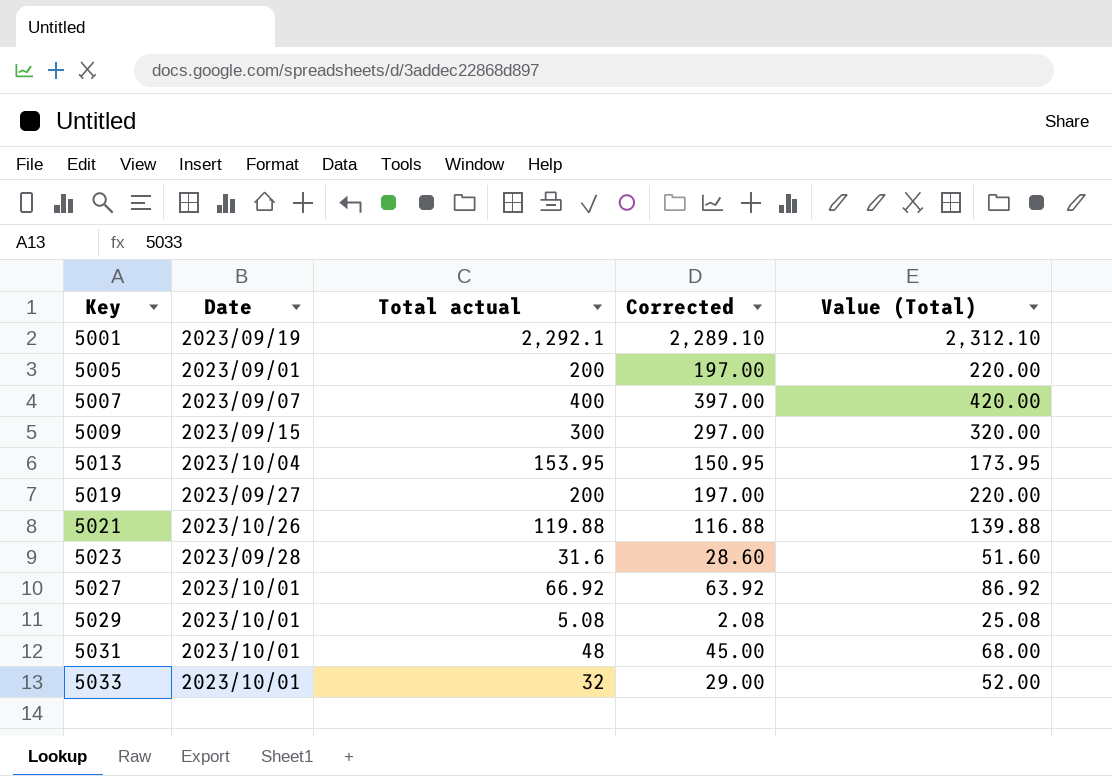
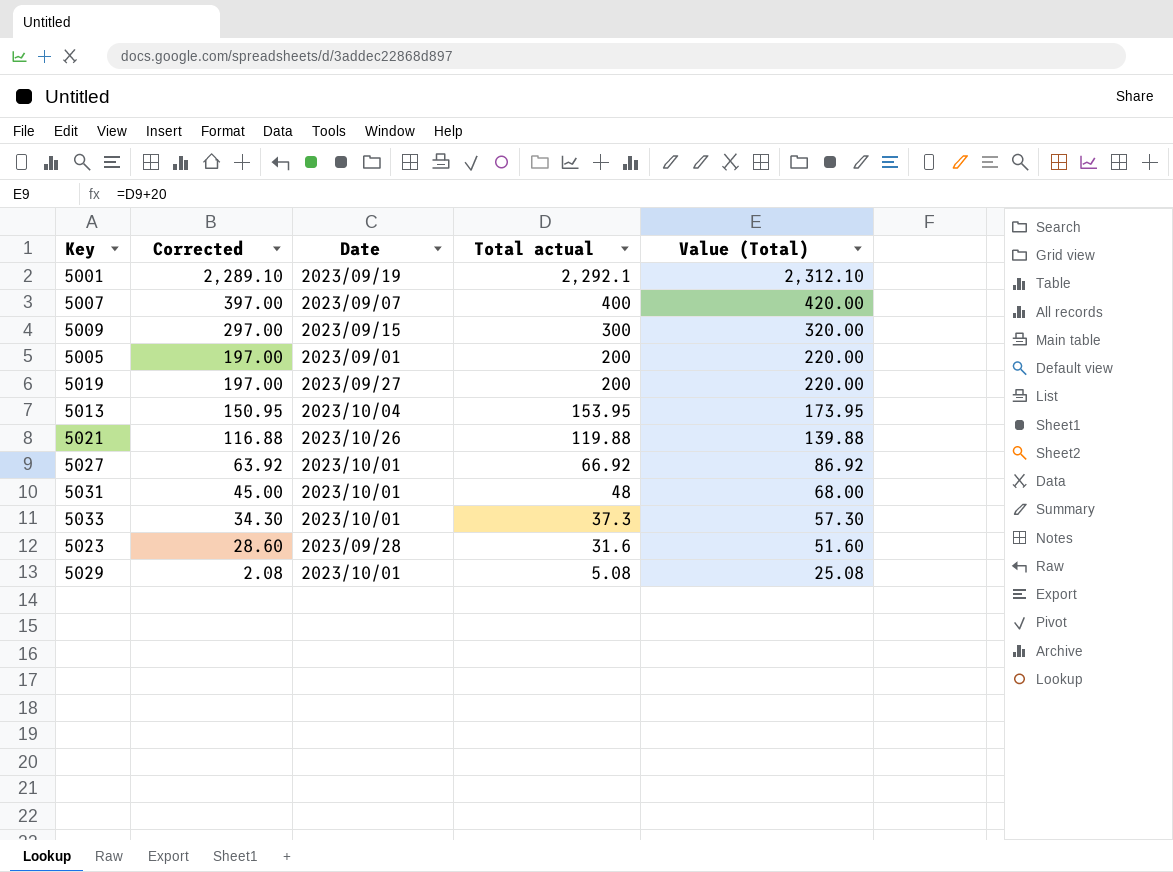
row order: Key ascending -> Corrected descending
column Corrected | position: 4 -> 2
5033 | Corrected: 29.00 -> 34.30
5033 | Total actual: 32 -> 37.3
5033 | Value (Total): 52.00 -> 57.30

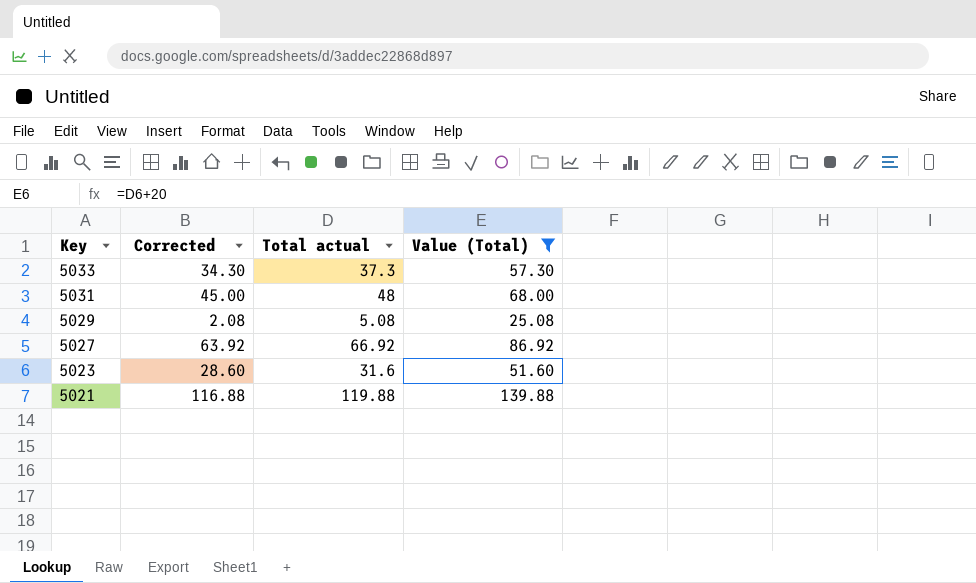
filter: none -> Value (Total) <= 139.88
row order: Corrected descending -> Key descending
column Date | position: 3 -> none

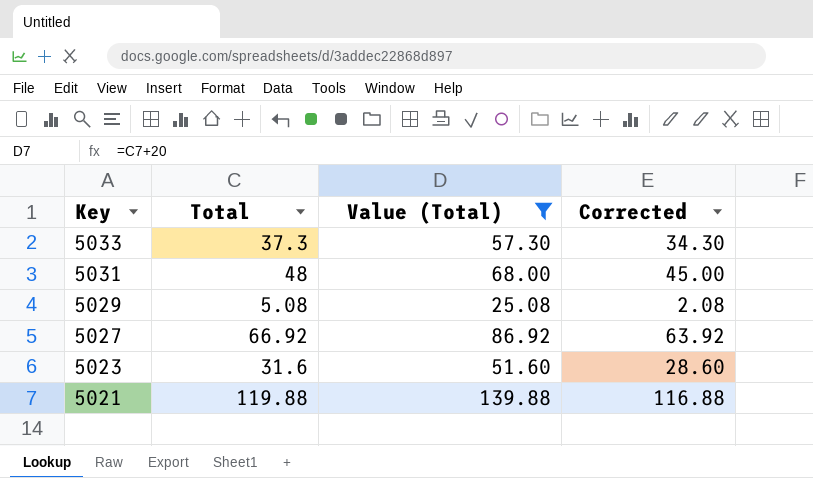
column name: Total actual -> Total
column Corrected | position: 2 -> 4

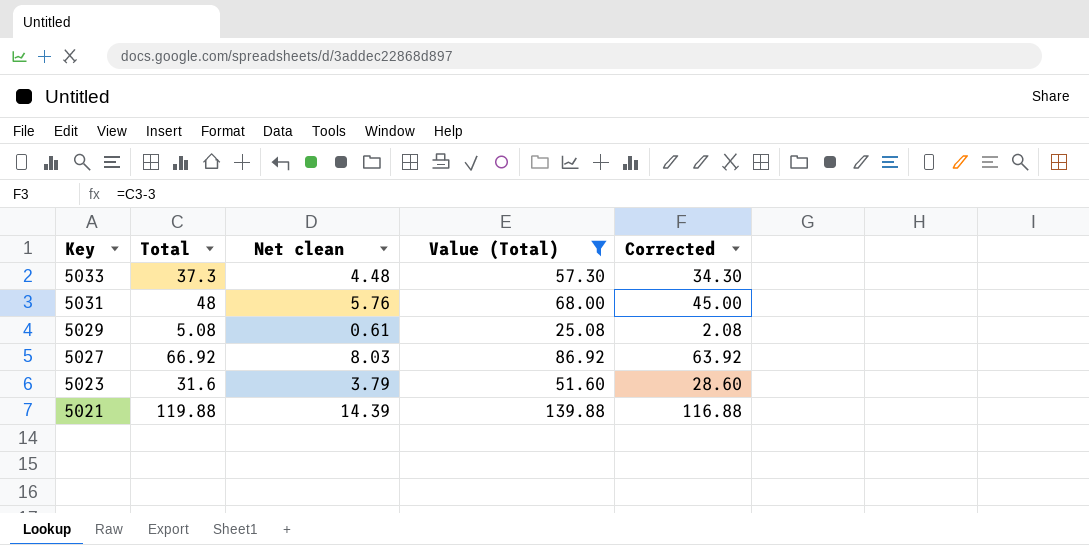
column Net clean | formula: none -> [Total] * 0.12

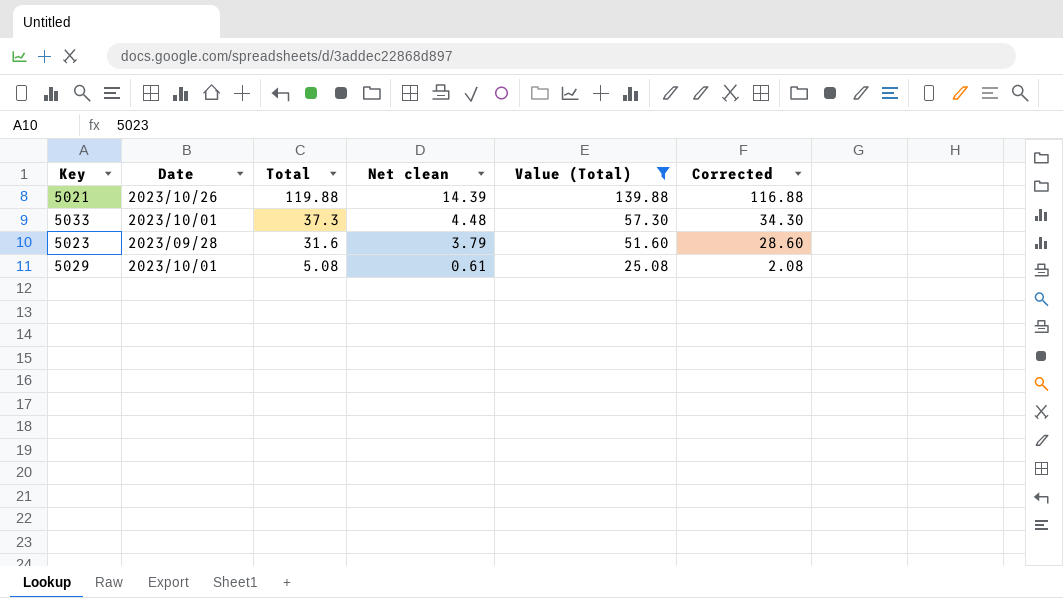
row order: Key descending -> Total descending
column Date | position: none -> 2
row 5031: 48 | 5.76 | 68.00 | 45.00 -> none
row 5027: 66.92 | 8.03 | 86.92 | 63.92 -> none

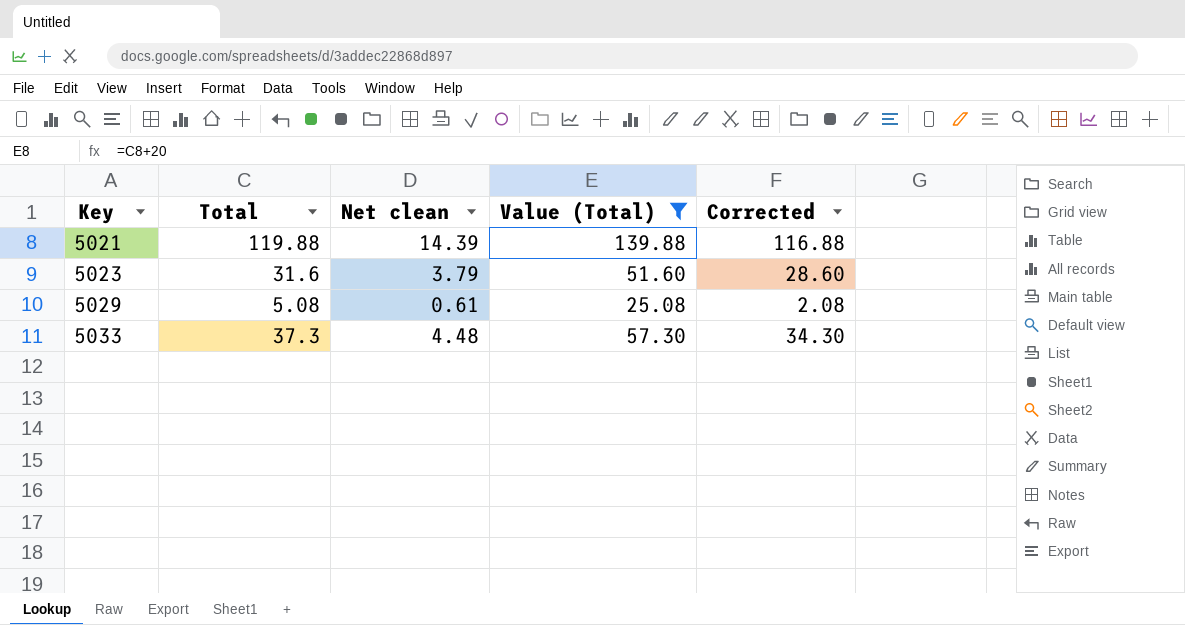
row order: Total descending -> Key ascending
column Date | position: 2 -> none

